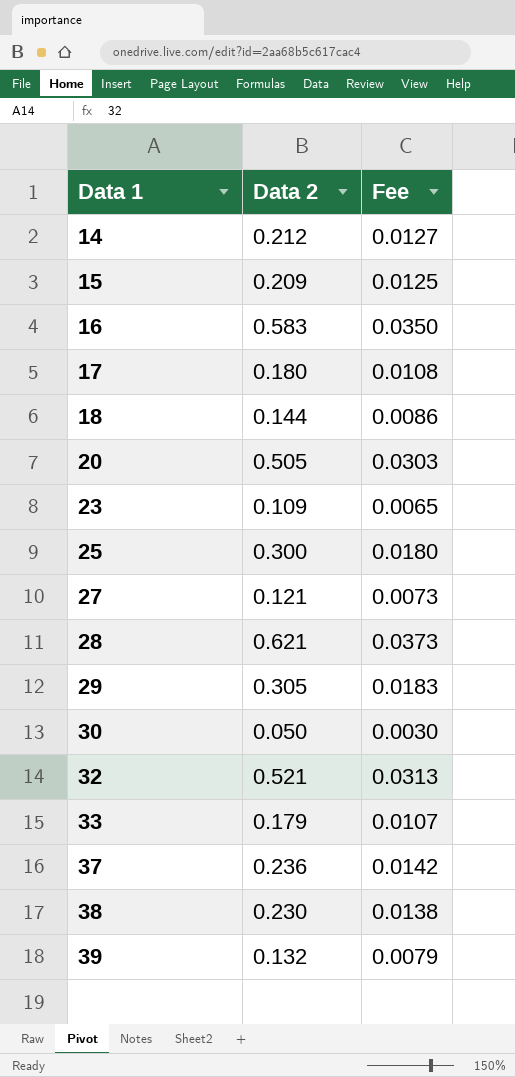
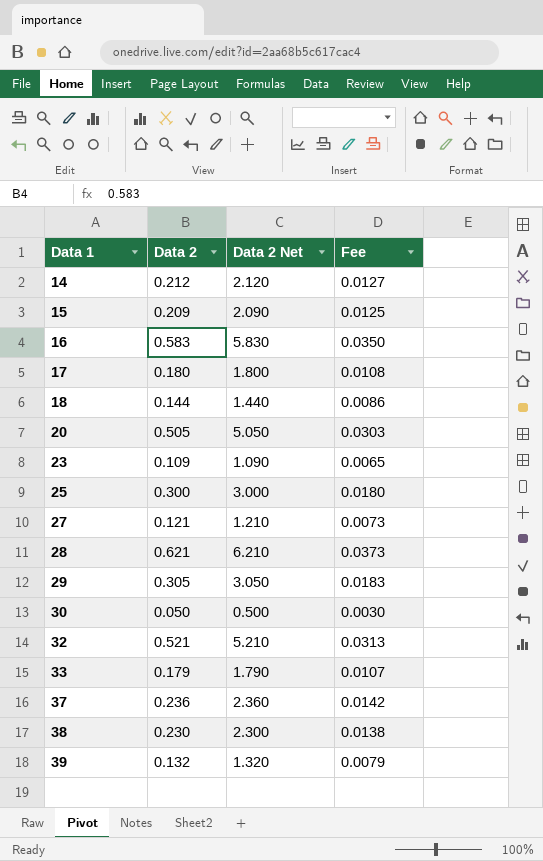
column Data 2 Net | formula: none -> [Data 2] * 10

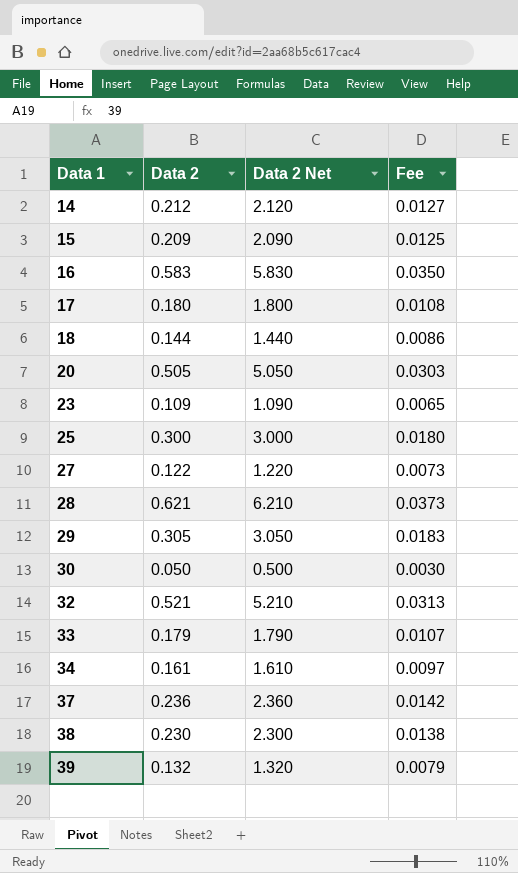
27 | Data 2: 0.121 -> 0.122
27 | Data 2 Net: 1.210 -> 1.220
row 34: none -> 0.161 | 1.610 | 0.0097

